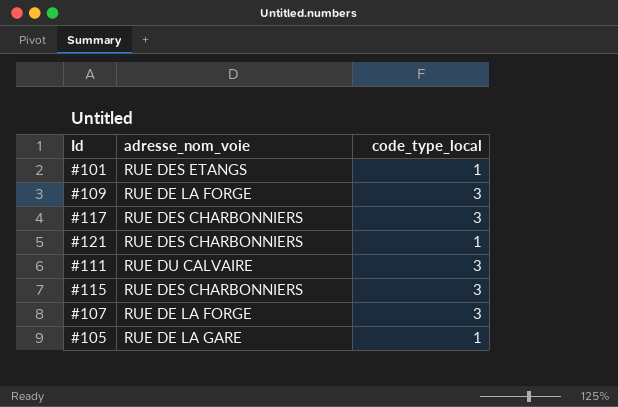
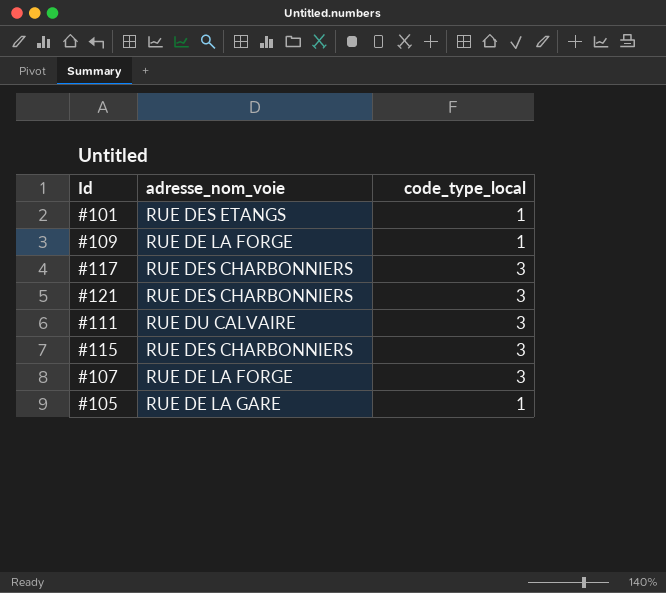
#109 | code_type_local: 3 -> 1
#121 | code_type_local: 1 -> 3

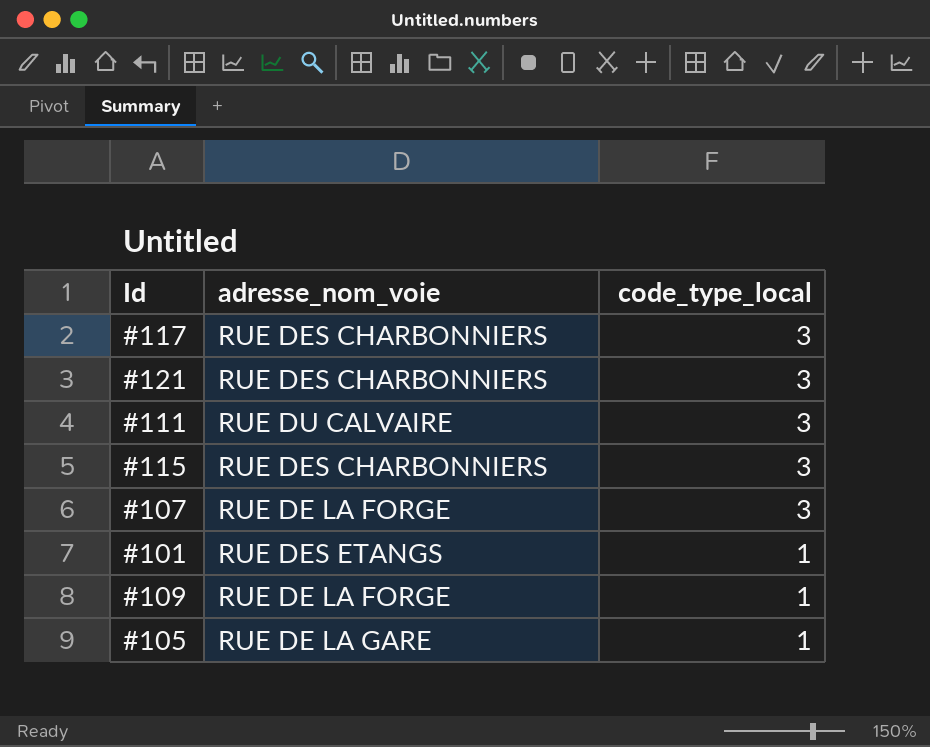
row order: none -> code_type_local descending

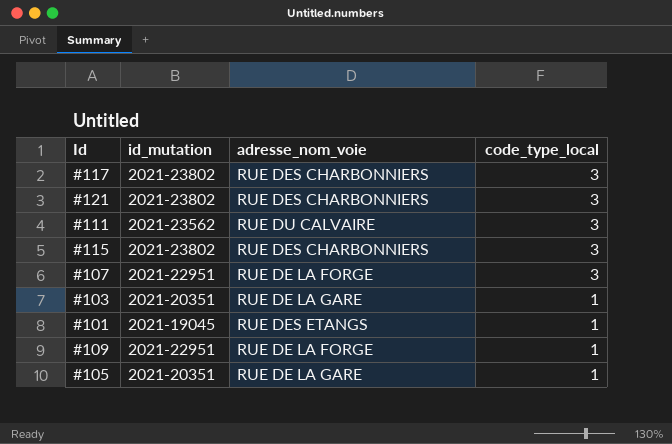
column id_mutation | position: none -> 2
row #103: none -> 2021-20351 | RUE DE LA GARE | 1

